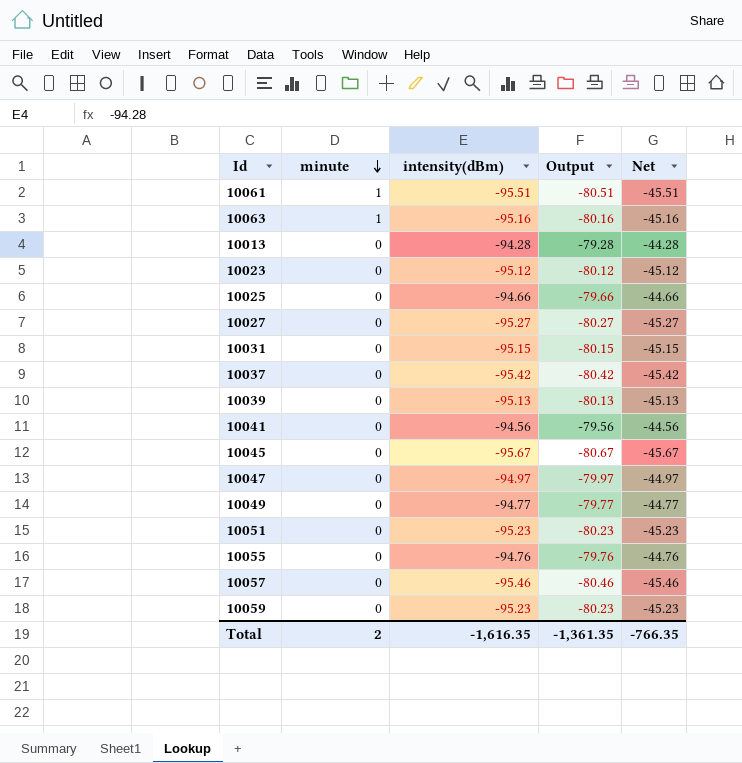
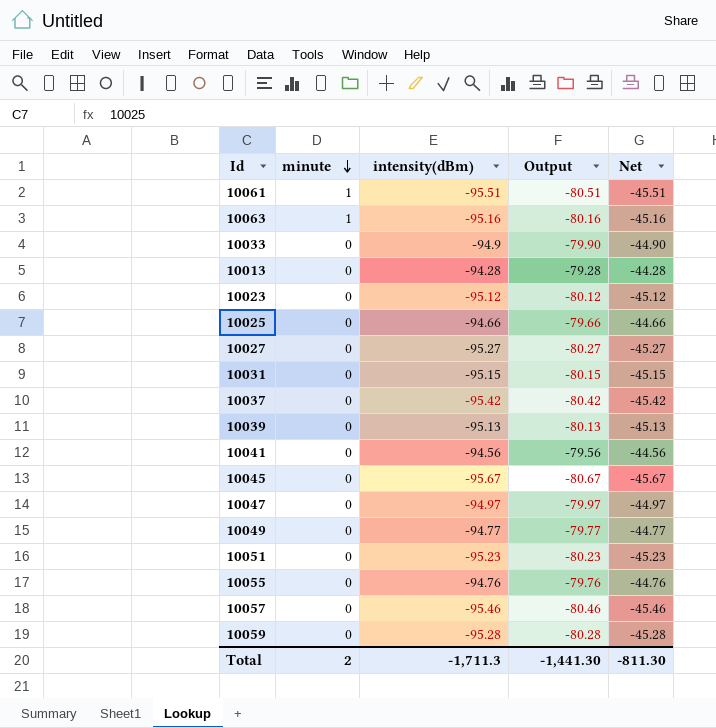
row 10033: none -> 0 | -94.9 | -79.90 | -44.90
10059 | intensity(dBm): -95.23 -> -95.28
10059 | Output: -80.23 -> -80.28
10059 | Net: -45.23 -> -45.28
Total | intensity(dBm): -1,616.35 -> -1,711.3
Total | Output: -1,361.35 -> -1,441.30
Total | Net: -766.35 -> -811.30

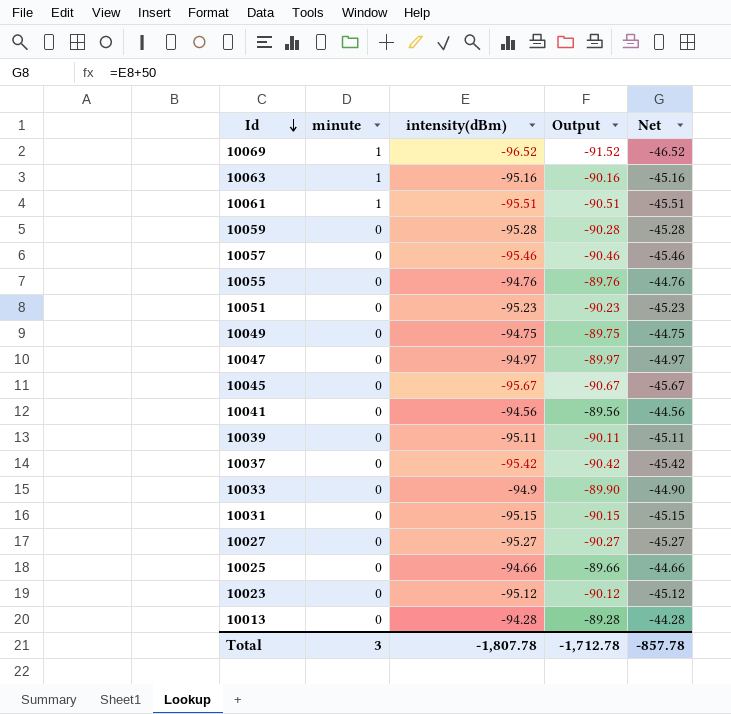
row order: minute descending -> Id descending
column Output | formula: [intensity(dBm)] + 15 -> [intensity(dBm)] + 5
row 10069: none -> 1 | -96.52 | -91.52 | -46.52
10049 | intensity(dBm): -94.77 -> -94.75
10049 | Net: -44.77 -> -44.75
10039 | intensity(dBm): -95.13 -> -95.11
10039 | Net: -45.13 -> -45.11
Total | minute: 2 -> 3
Total | intensity(dBm): -1,711.3 -> -1,807.78
Total | Output: -1,441.30 -> -1,712.78
Total | Net: -811.30 -> -857.78

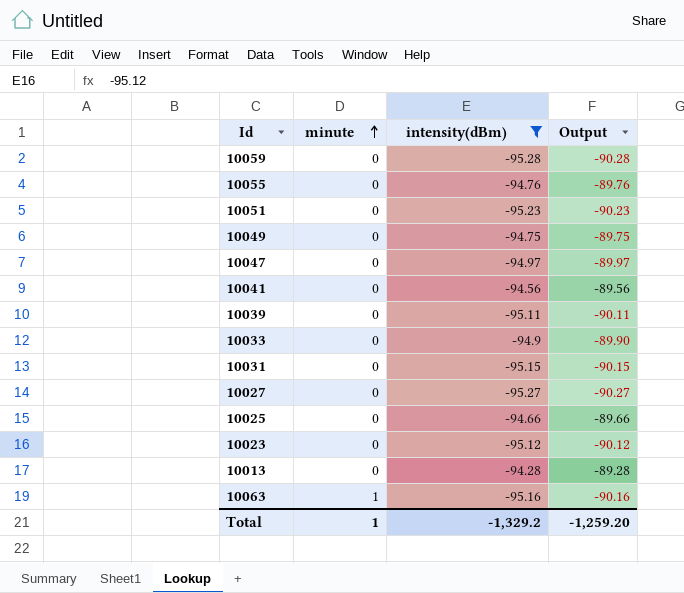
filter: none -> intensity(dBm) >= -95.28
row order: Id descending -> minute ascending
column Net | formula: [intensity(dBm)] + 50 -> none
Total | minute: 3 -> 1
Total | intensity(dBm): -1,807.78 -> -1,329.2
Total | Output: -1,712.78 -> -1,259.20

